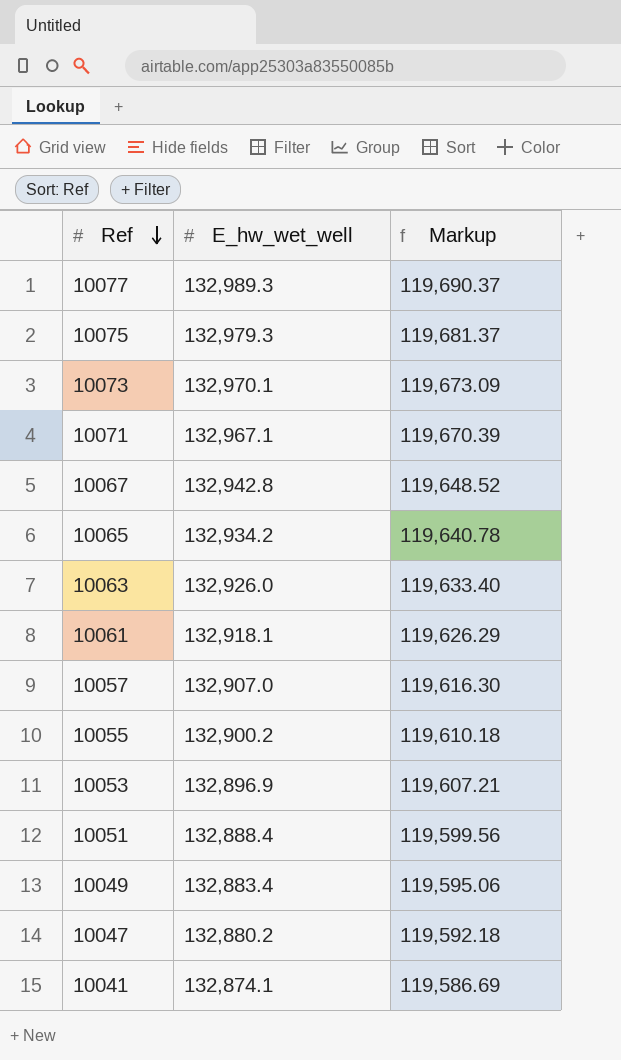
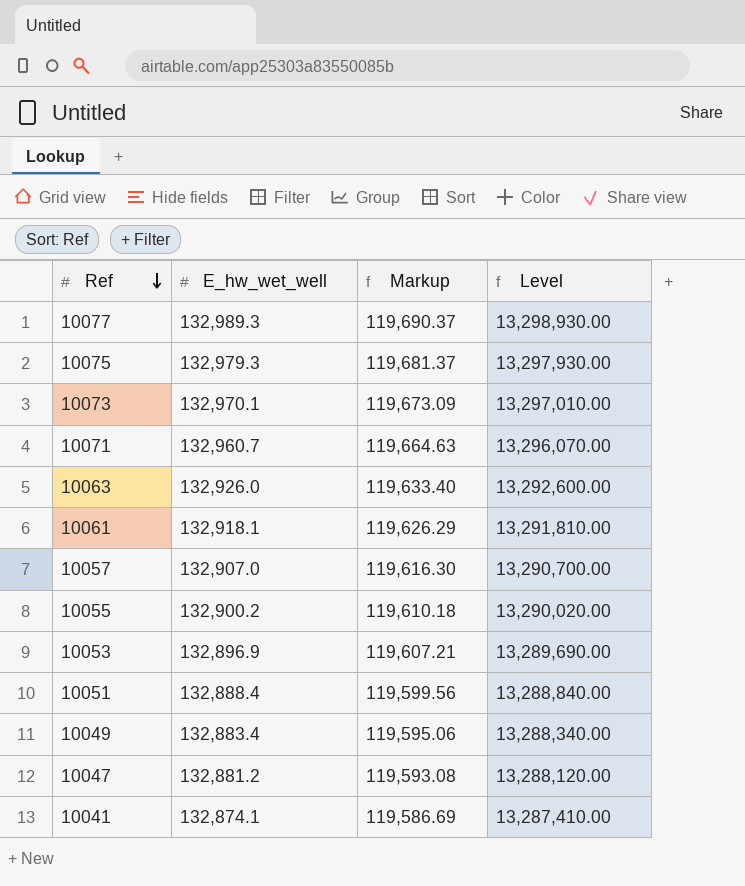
column Level | formula: none -> [E_hw_wet_well] * 100
row 10067: 132,942.8 | 119,648.52 -> none
row 10065: 132,934.2 | 119,640.78 -> none
10071 | E_hw_wet_well: 132,967.1 -> 132,960.7
10071 | Markup: 119,670.39 -> 119,664.63
10047 | E_hw_wet_well: 132,880.2 -> 132,881.2
10047 | Markup: 119,592.18 -> 119,593.08

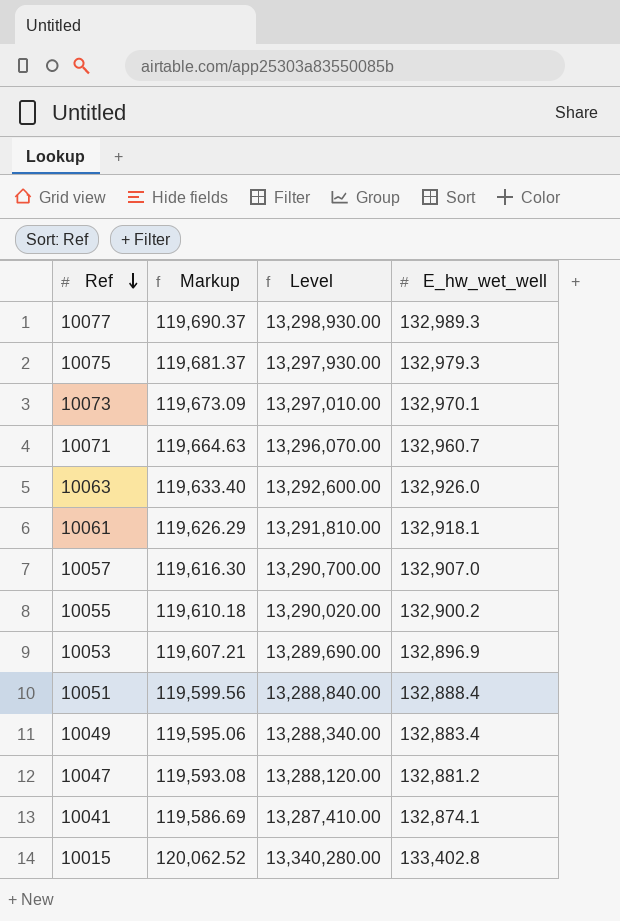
column E_hw_wet_well | position: 2 -> 4
row 10015: none -> 120,062.52 | 13,340,280.00 | 133,402.8

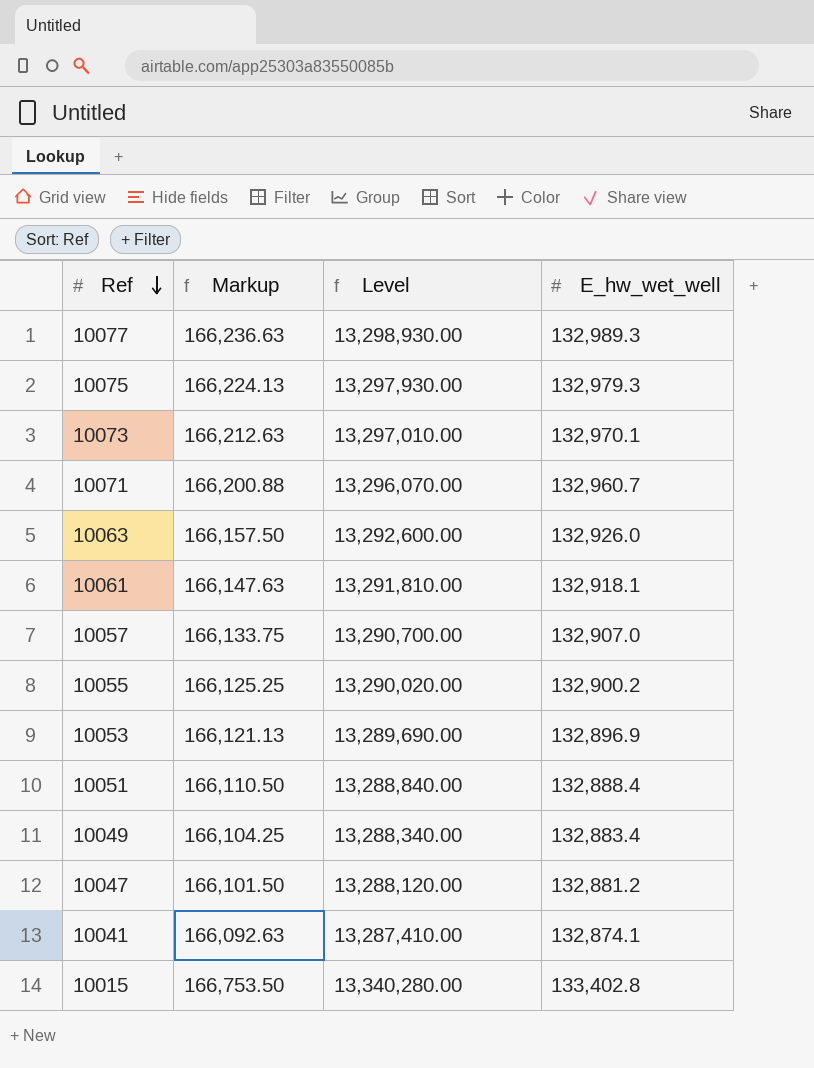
column Markup | formula: [E_hw_wet_well] * 0.9 -> [E_hw_wet_well] * 1.25

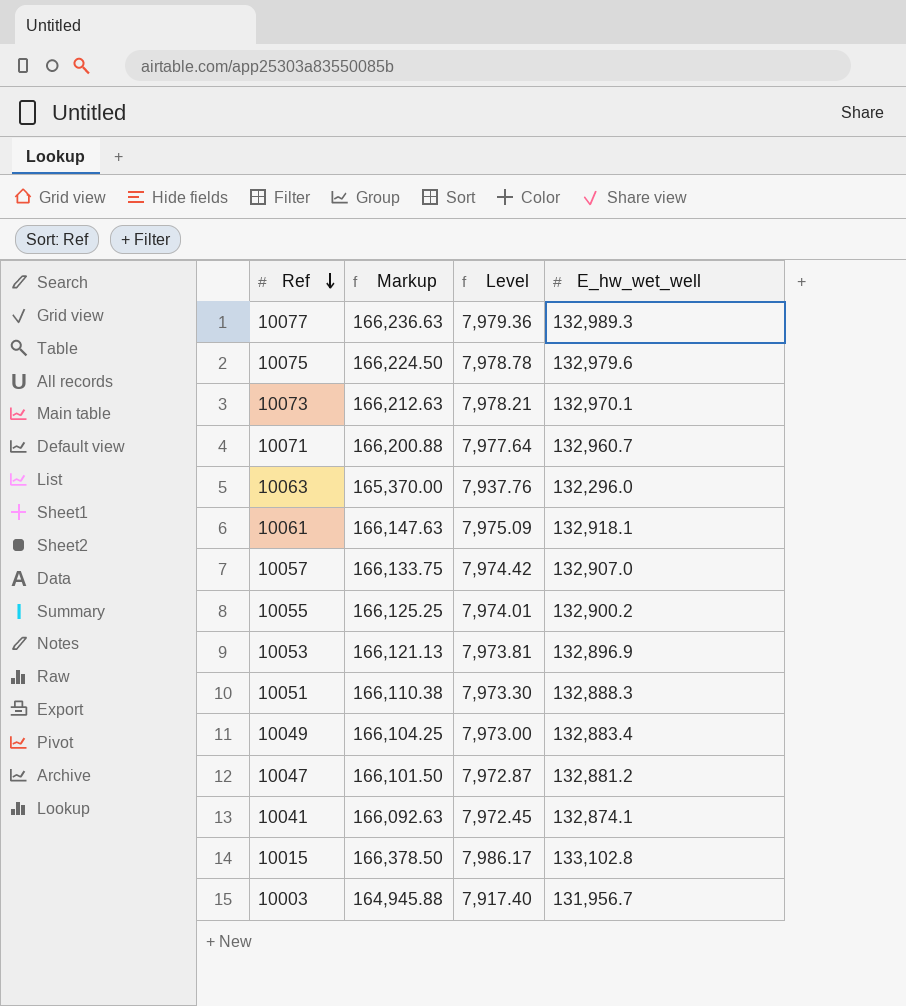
column Level | formula: [E_hw_wet_well] * 100 -> [E_hw_wet_well] * 0.06
10075 | Markup: 166,224.13 -> 166,224.50
10075 | E_hw_wet_well: 132,979.3 -> 132,979.6
10063 | Markup: 166,157.50 -> 165,370.00
10063 | E_hw_wet_well: 132,926.0 -> 132,296.0
10051 | Markup: 166,110.50 -> 166,110.38
10051 | E_hw_wet_well: 132,888.4 -> 132,888.3
10015 | Markup: 166,753.50 -> 166,378.50
10015 | E_hw_wet_well: 133,402.8 -> 133,102.8
row 10003: none -> 164,945.88 | 7,917.40 | 131,956.7

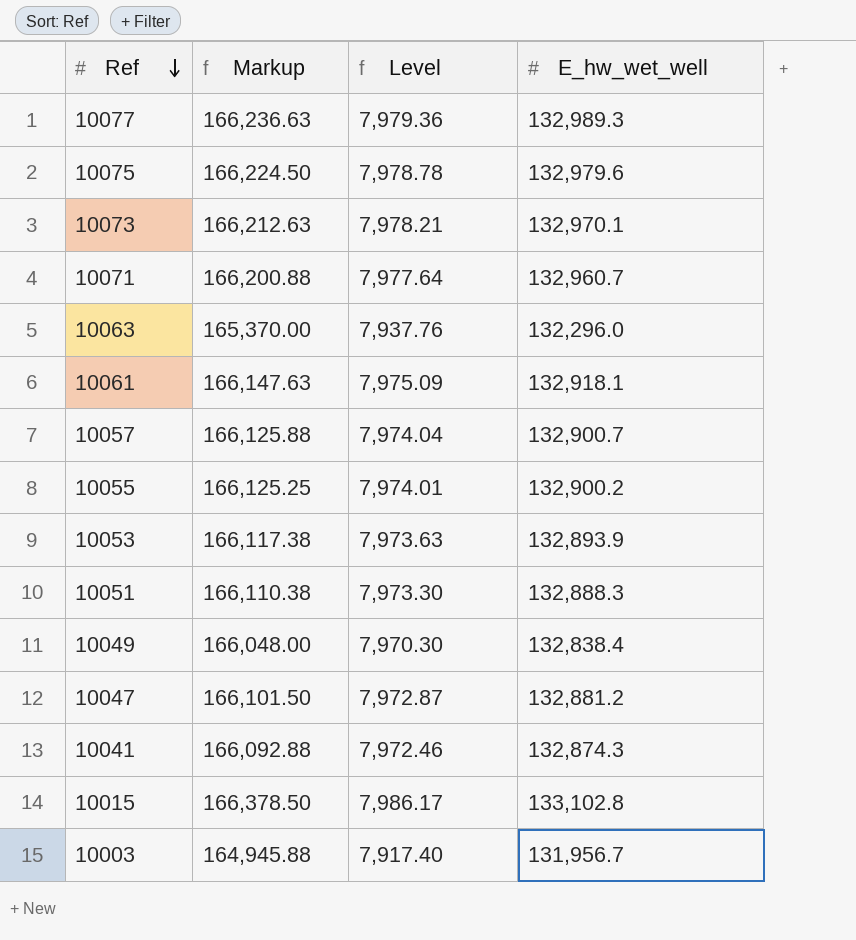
10057 | Markup: 166,133.75 -> 166,125.88
10057 | Level: 7,974.42 -> 7,974.04
10057 | E_hw_wet_well: 132,907.0 -> 132,900.7
10053 | Markup: 166,121.13 -> 166,117.38
10053 | Level: 7,973.81 -> 7,973.63
10053 | E_hw_wet_well: 132,896.9 -> 132,893.9
10049 | Markup: 166,104.25 -> 166,048.00
10049 | Level: 7,973.00 -> 7,970.30
10049 | E_hw_wet_well: 132,883.4 -> 132,838.4
10041 | Markup: 166,092.63 -> 166,092.88
10041 | Level: 7,972.45 -> 7,972.46
10041 | E_hw_wet_well: 132,874.1 -> 132,874.3

